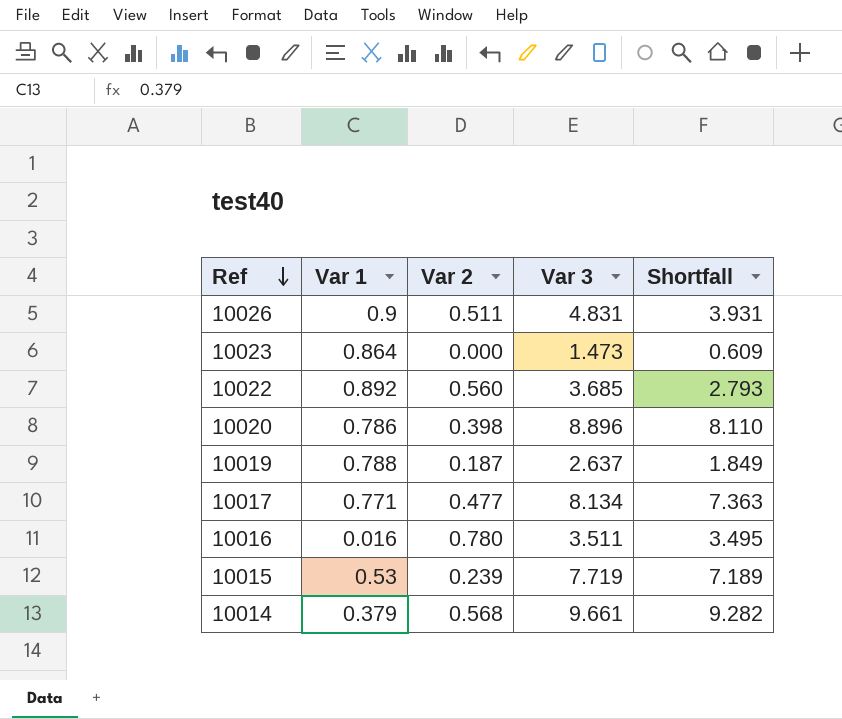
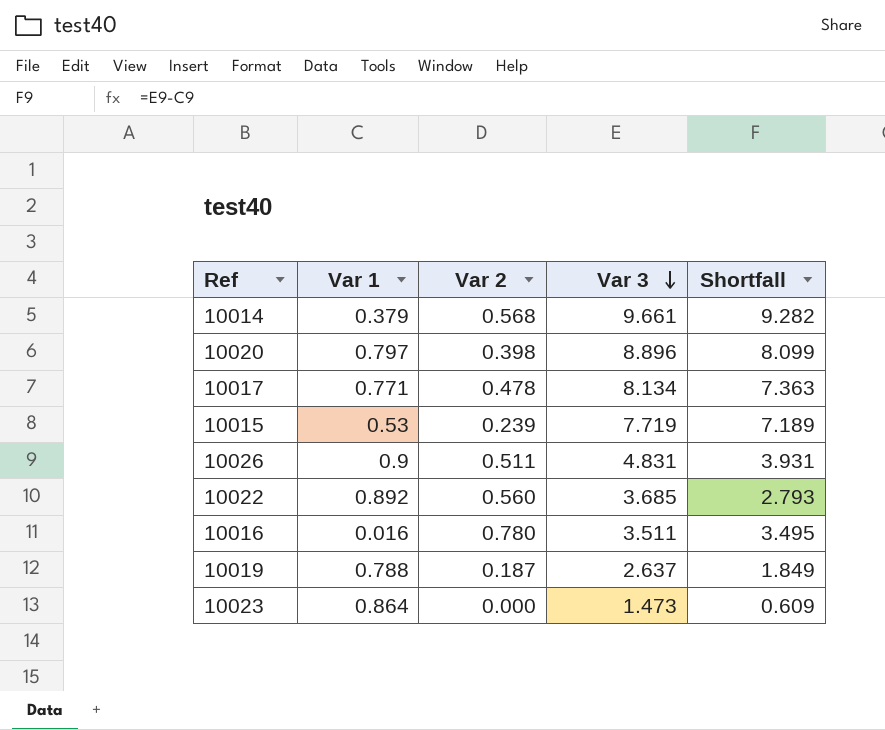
row order: Ref descending -> Var 3 descending
10020 | Var 1: 0.786 -> 0.797
10020 | Shortfall: 8.110 -> 8.099
10017 | Var 2: 0.477 -> 0.478

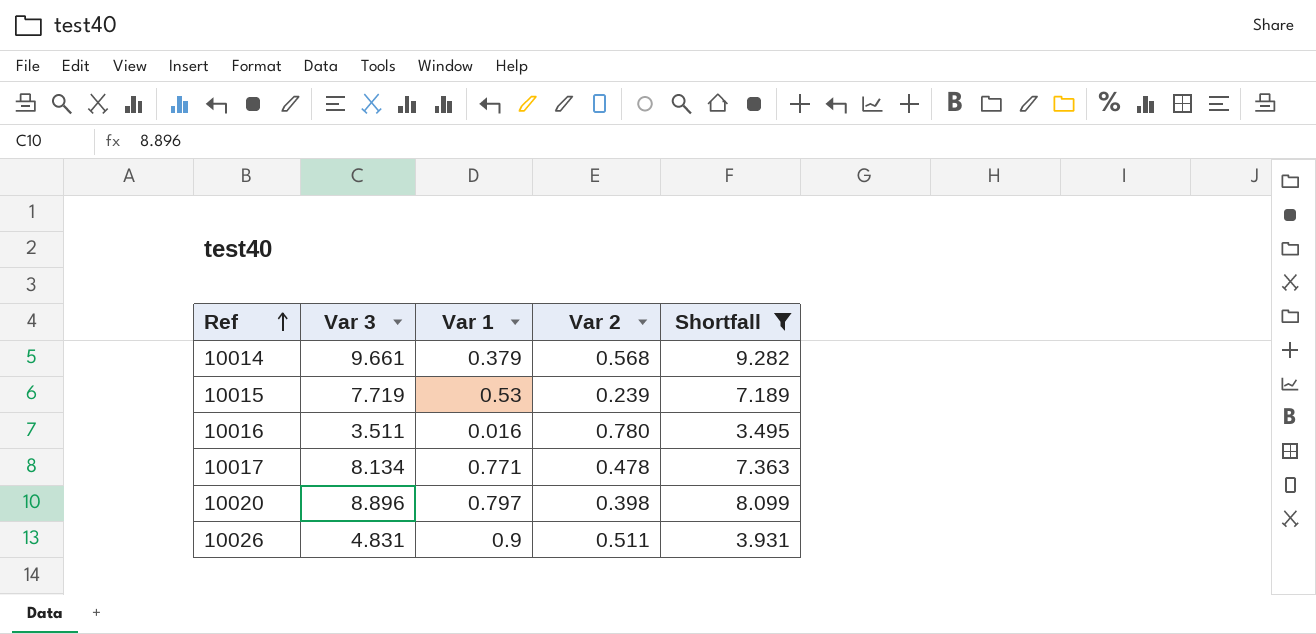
filter: none -> Shortfall >= 3.495
row order: Var 3 descending -> Ref ascending
column Var 3 | position: 4 -> 2

